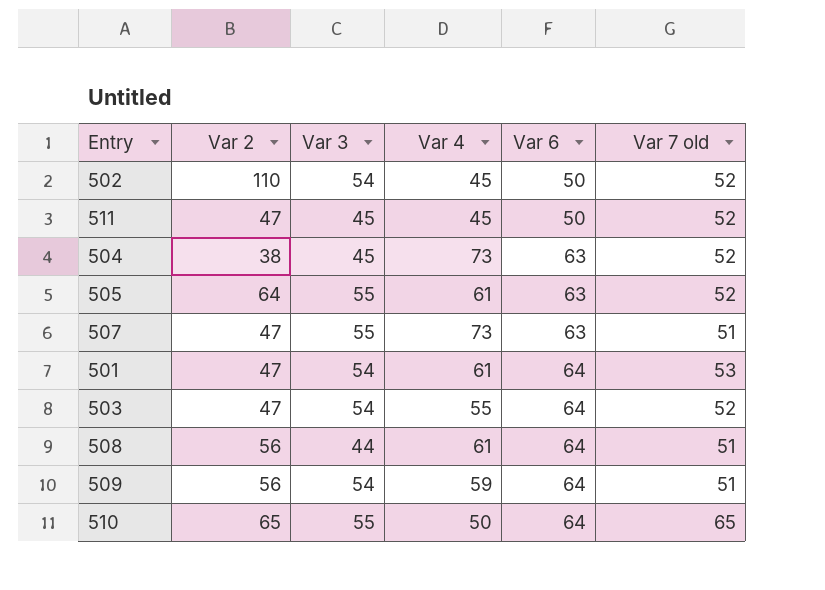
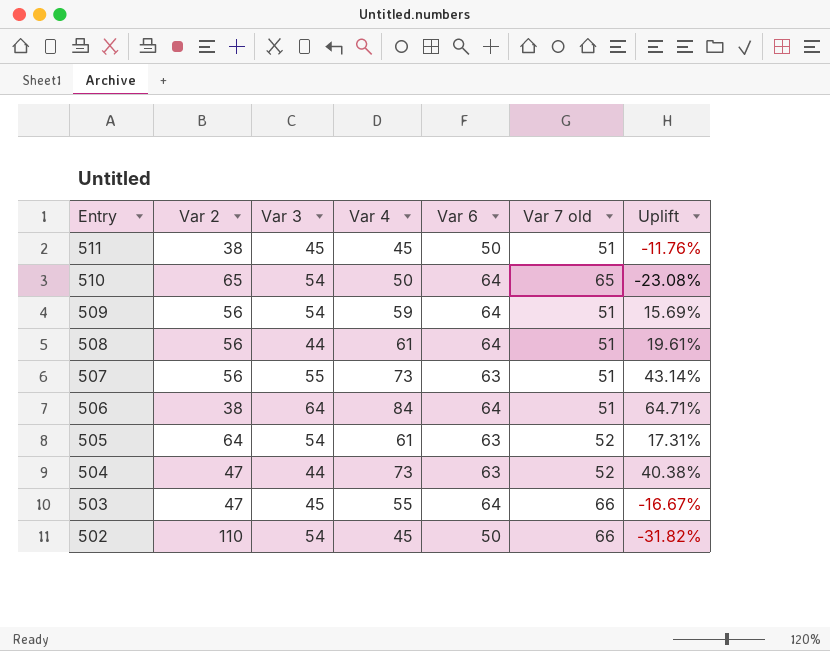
row order: Var 6 ascending -> Entry descending
column Uplift | formula: none -> ([Var 4] - [Var 7 old]) / [Var 7 old]
row 501: 47 | 54 | 61 | 64 | 53 -> none
511 | Var 2: 47 -> 38
511 | Var 7 old: 52 -> 51
510 | Var 3: 55 -> 54
507 | Var 2: 47 -> 56
row 506: none -> 38 | 64 | 84 | 64 | 51 | 64.71%
505 | Var 3: 55 -> 54
504 | Var 2: 38 -> 47
504 | Var 3: 45 -> 44
503 | Var 3: 54 -> 45
503 | Var 7 old: 52 -> 66
502 | Var 7 old: 52 -> 66

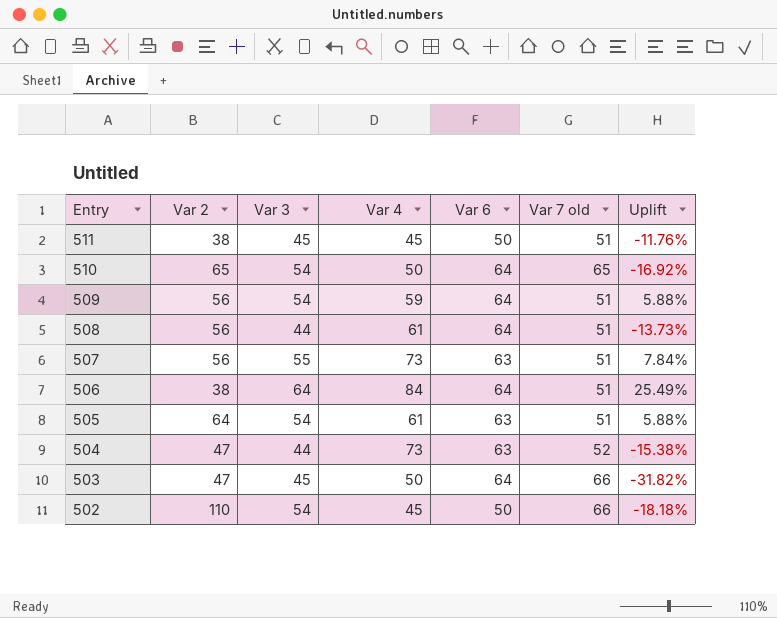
column Uplift | formula: ([Var 4] - [Var 7 old]) / [Var 7 old] -> ([Var 3] - [Var 7 old]) / [Var 7 old]
505 | Var 7 old: 52 -> 51
503 | Var 4: 55 -> 50

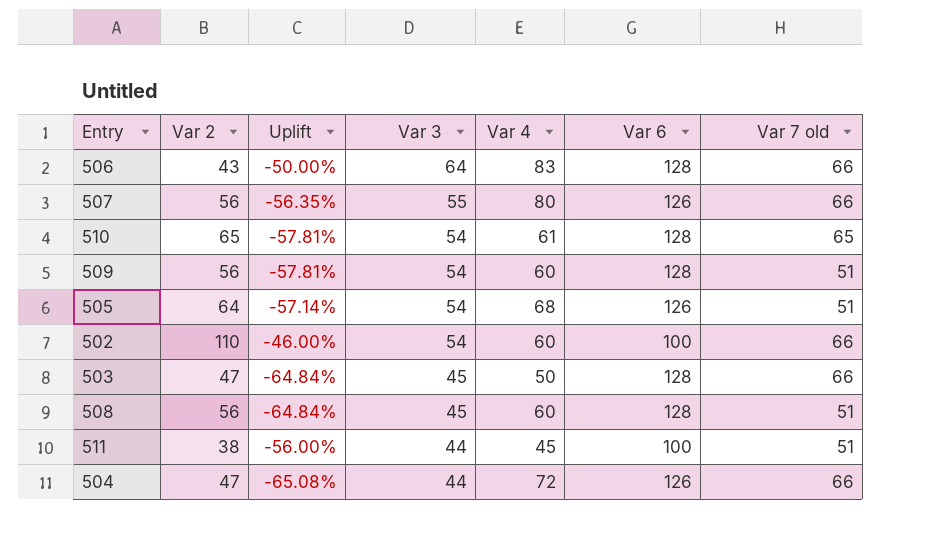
row order: Entry descending -> Var 3 descending
column Uplift | formula: ([Var 3] - [Var 7 old]) / [Var 7 old] -> ([Var 3] - [Var 6]) / [Var 6]
column Uplift | position: 7 -> 3
506 | Var 2: 38 -> 43
506 | Var 4: 84 -> 83
506 | Var 6: 64 -> 128
506 | Var 7 old: 51 -> 66
507 | Var 4: 73 -> 80
507 | Var 6: 63 -> 126
507 | Var 7 old: 51 -> 66
510 | Var 4: 50 -> 61
510 | Var 6: 64 -> 128
509 | Var 4: 59 -> 60
509 | Var 6: 64 -> 128
505 | Var 4: 61 -> 68
505 | Var 6: 63 -> 126
502 | Var 4: 45 -> 60
502 | Var 6: 50 -> 100
503 | Var 6: 64 -> 128
508 | Var 3: 44 -> 45
508 | Var 4: 61 -> 60
508 | Var 6: 64 -> 128
511 | Var 3: 45 -> 44
511 | Var 6: 50 -> 100
504 | Var 4: 73 -> 72
504 | Var 6: 63 -> 126
504 | Var 7 old: 52 -> 66

